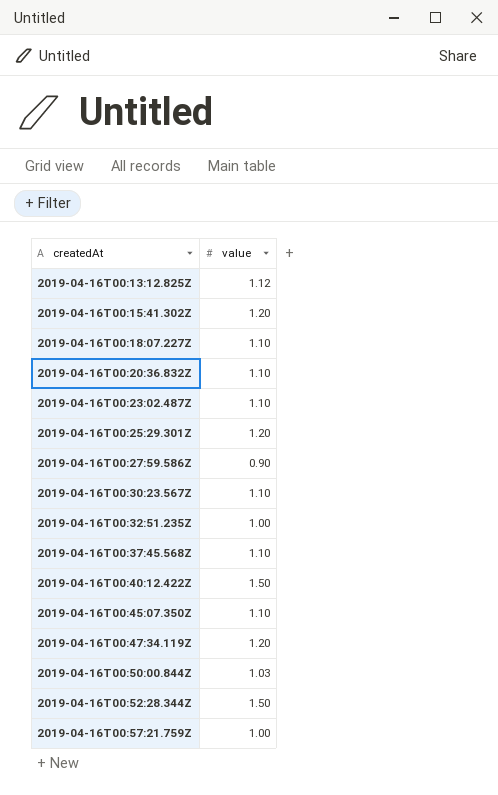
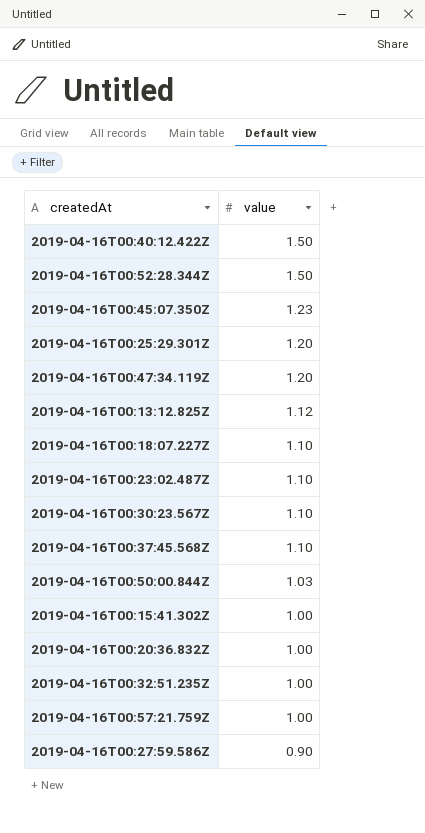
row order: createdAt ascending -> value descending
2019-04-16T00:45:07.350Z | value: 1.10 -> 1.23
2019-04-16T00:15:41.302Z | value: 1.20 -> 1.00
2019-04-16T00:20:36.832Z | value: 1.10 -> 1.00

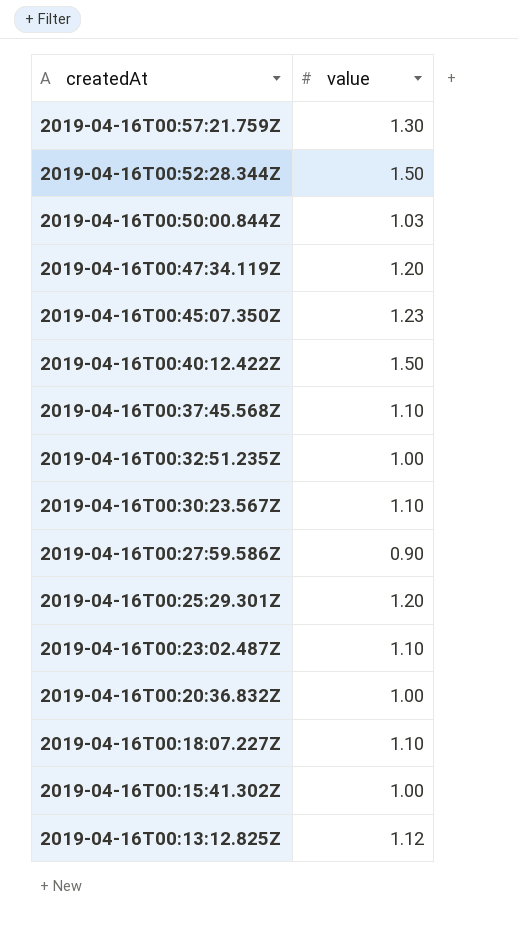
row order: value descending -> createdAt descending
2019-04-16T00:57:21.759Z | value: 1.00 -> 1.30

